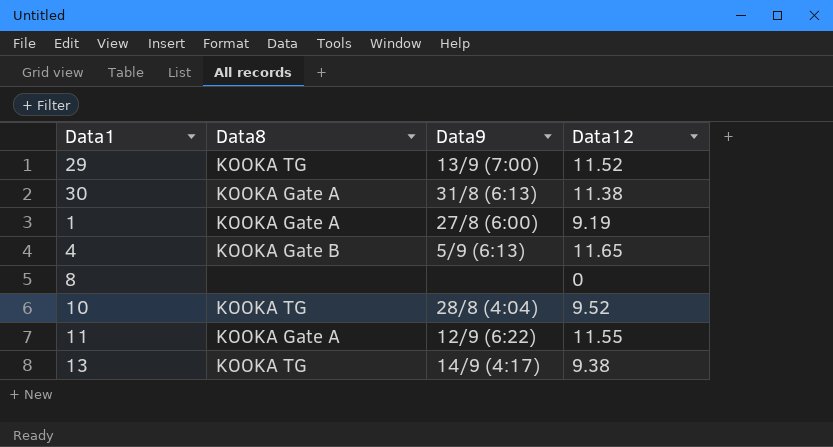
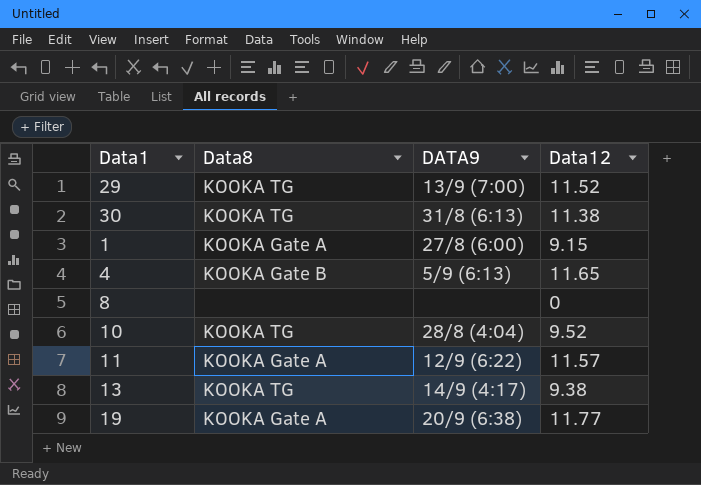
column name: Data9 -> DATA9
30 | Data8: KOOKA Gate A -> KOOKA TG
1 | Data12: 9.19 -> 9.15
11 | Data12: 11.55 -> 11.57
row 19: none -> KOOKA Gate A | 20/9 (6:38) | 11.77

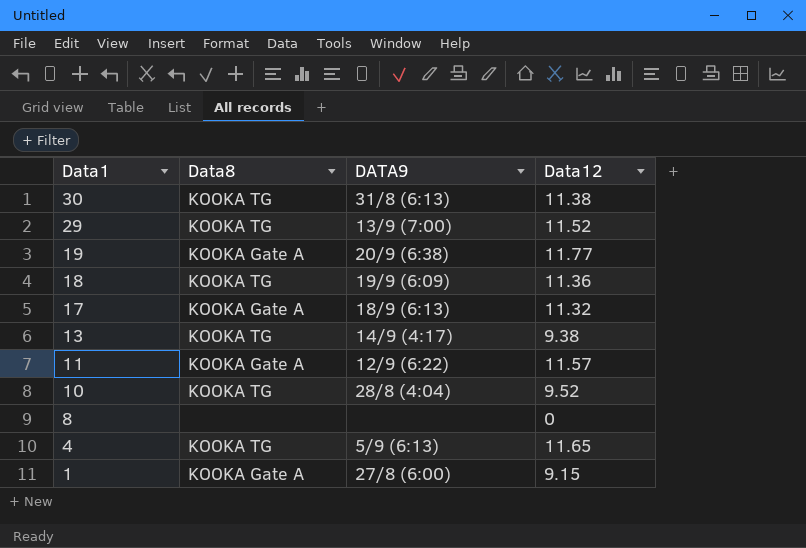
row order: none -> Data1 descending
row 18: none -> KOOKA TG | 19/9 (6:09) | 11.36
row 17: none -> KOOKA Gate A | 18/9 (6:13) | 11.32
4 | Data8: KOOKA Gate B -> KOOKA TG

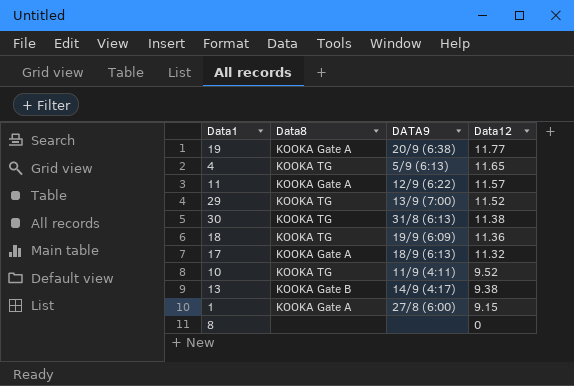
row order: Data1 descending -> Data12 descending
10 | DATA9: 28/8 (4:04) -> 11/9 (4:11)
13 | Data8: KOOKA TG -> KOOKA Gate B

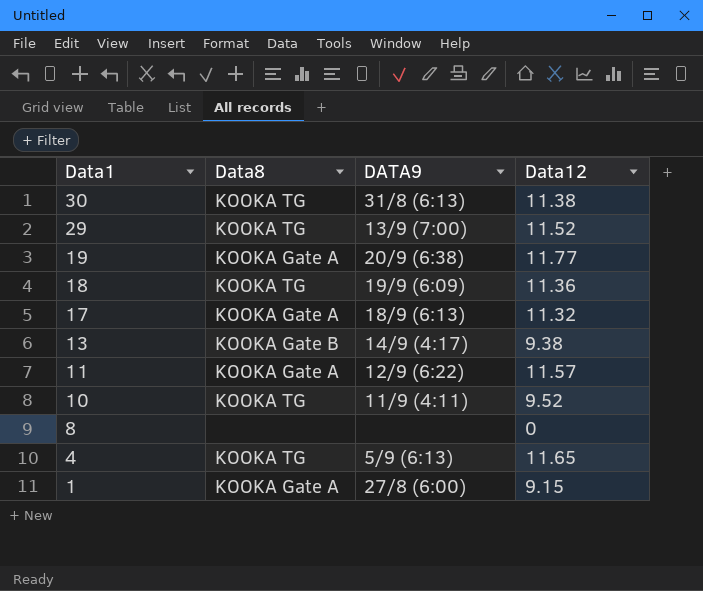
row order: Data12 descending -> Data1 descending

